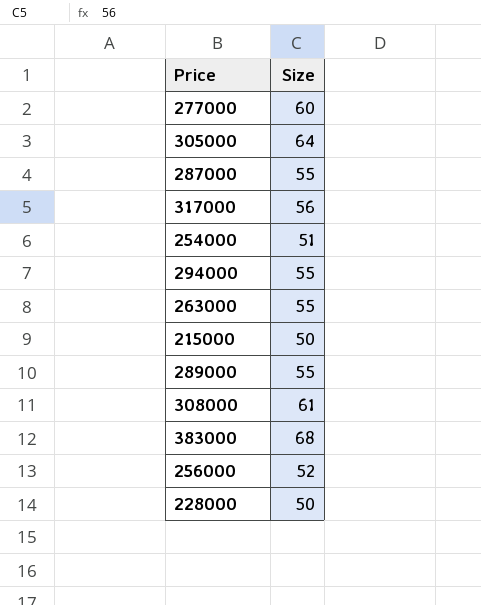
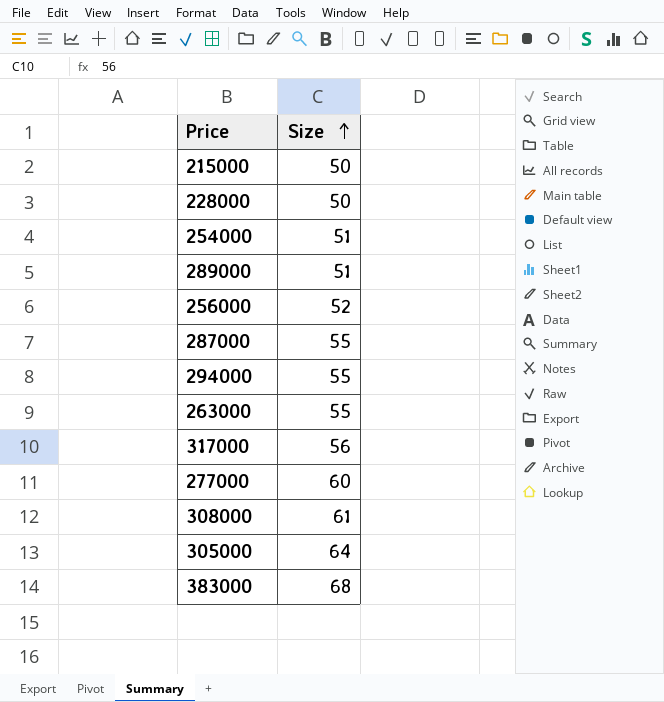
row order: none -> Size ascending
289000 | Size: 55 -> 51

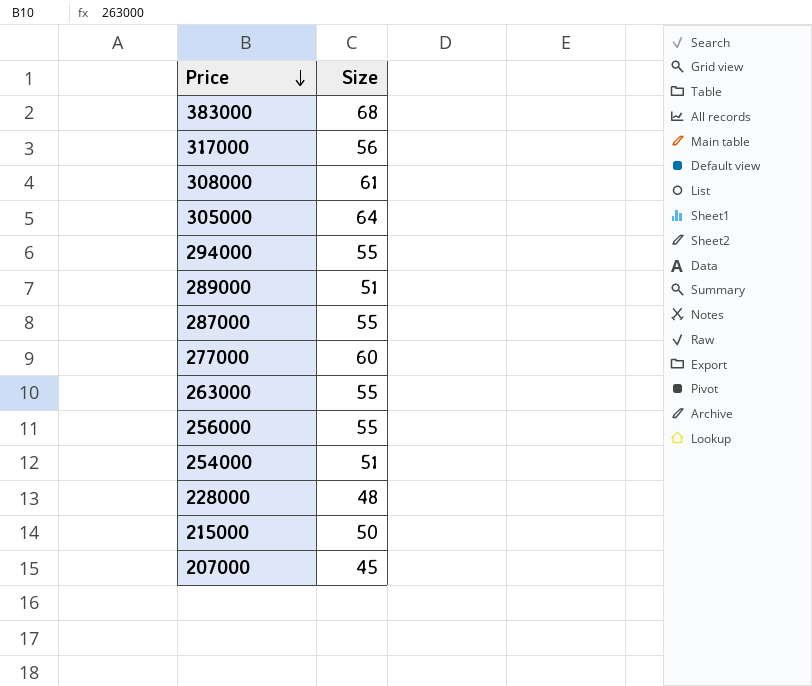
row order: Size ascending -> Price descending
256000 | Size: 52 -> 55
228000 | Size: 50 -> 48
row 207000: none -> 45

